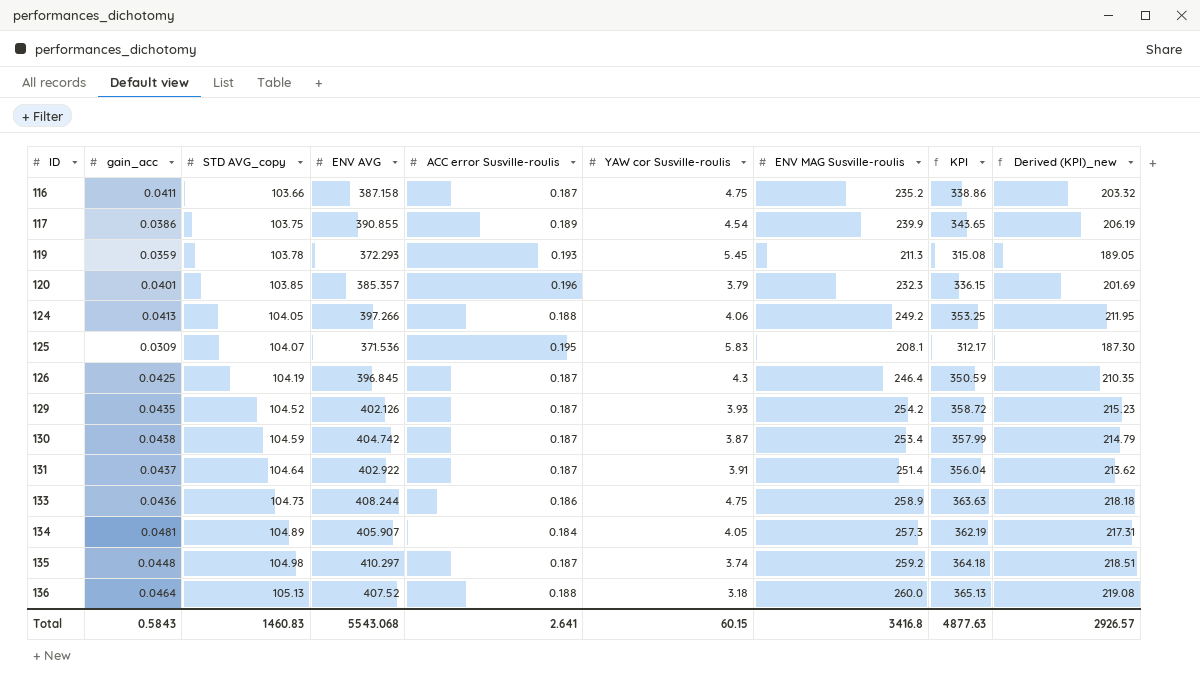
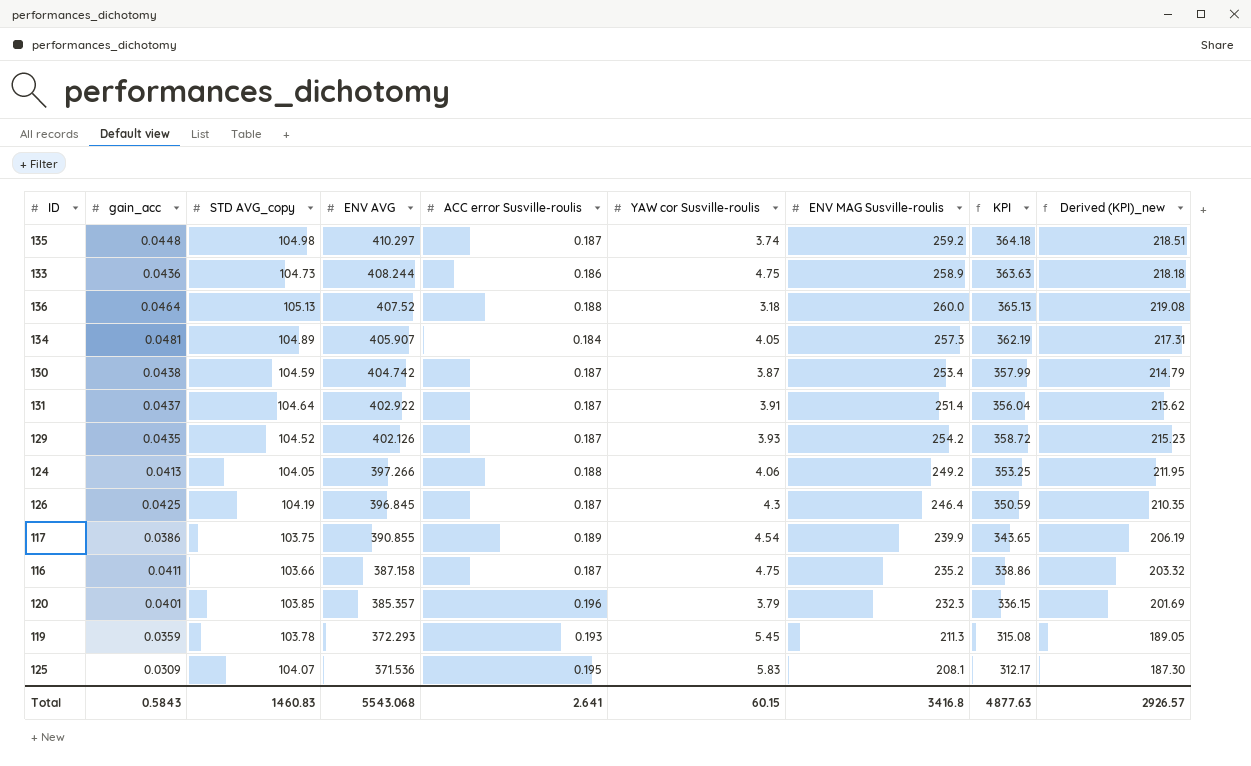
row order: ID ascending -> ENV AVG descending

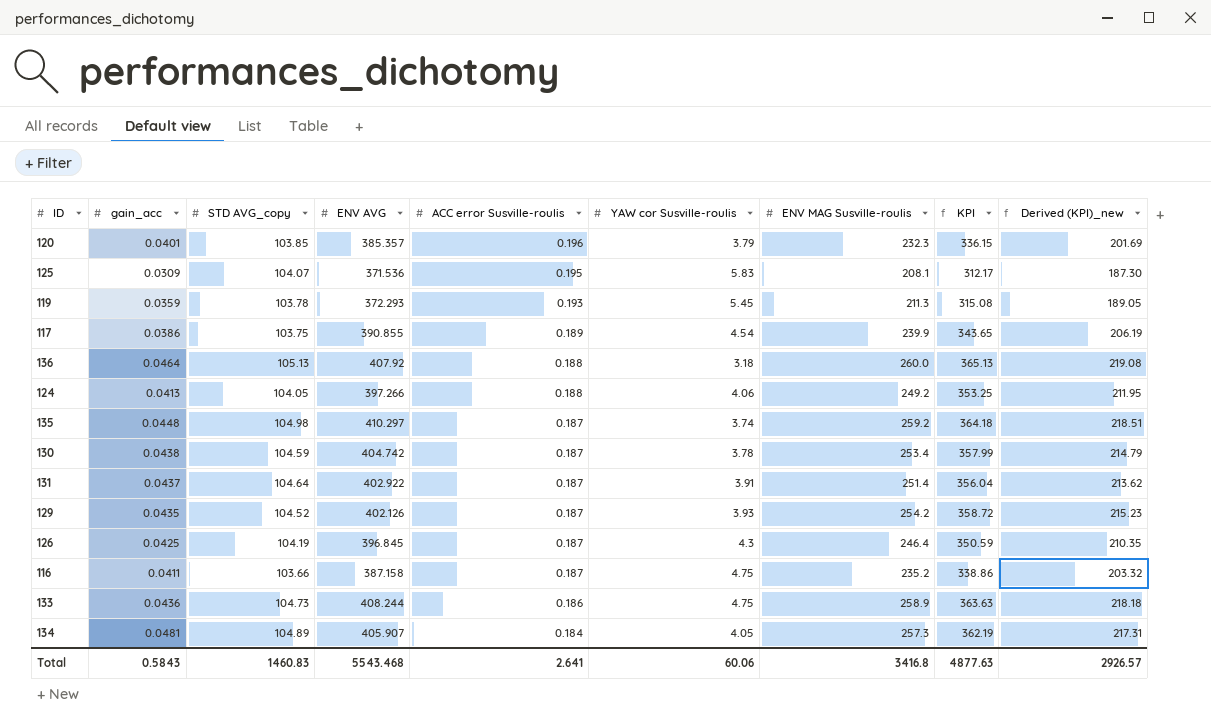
row order: ENV AVG descending -> ACC error Susville-roulis descending
136 | ENV AVG: 407.52 -> 407.92
130 | YAW cor Susville-roulis: 3.87 -> 3.78
Total | ENV AVG: 5543.068 -> 5543.468
Total | YAW cor Susville-roulis: 60.15 -> 60.06

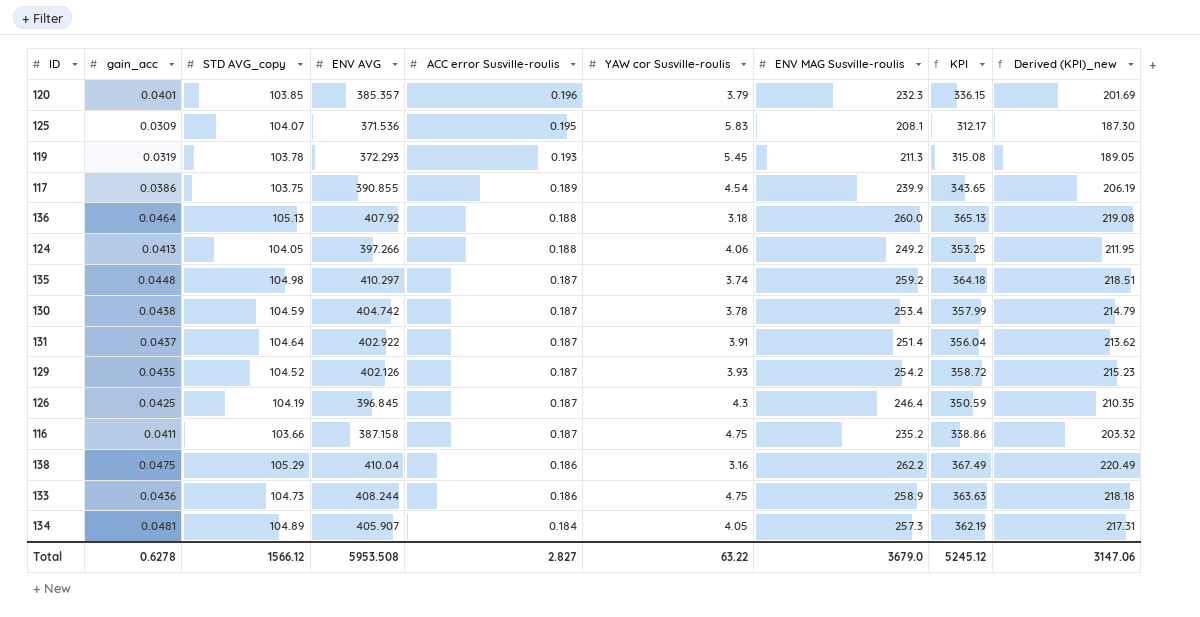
119 | gain_acc: 0.0359 -> 0.0319
row 138: none -> 0.0475 | 105.29 | 410.04 | 0.186 | 3.16 | 262.2 | 367.49 | 220.49
Total | gain_acc: 0.5843 -> 0.6278
Total | STD AVG_copy: 1460.83 -> 1566.12
Total | ENV AVG: 5543.468 -> 5953.508
Total | ACC error Susville-roulis: 2.641 -> 2.827
Total | YAW cor Susville-roulis: 60.06 -> 63.22
Total | ENV MAG Susville-roulis: 3416.8 -> 3679.0
Total | KPI: 4877.63 -> 5245.12
Total | Derived (KPI)_new: 2926.57 -> 3147.06

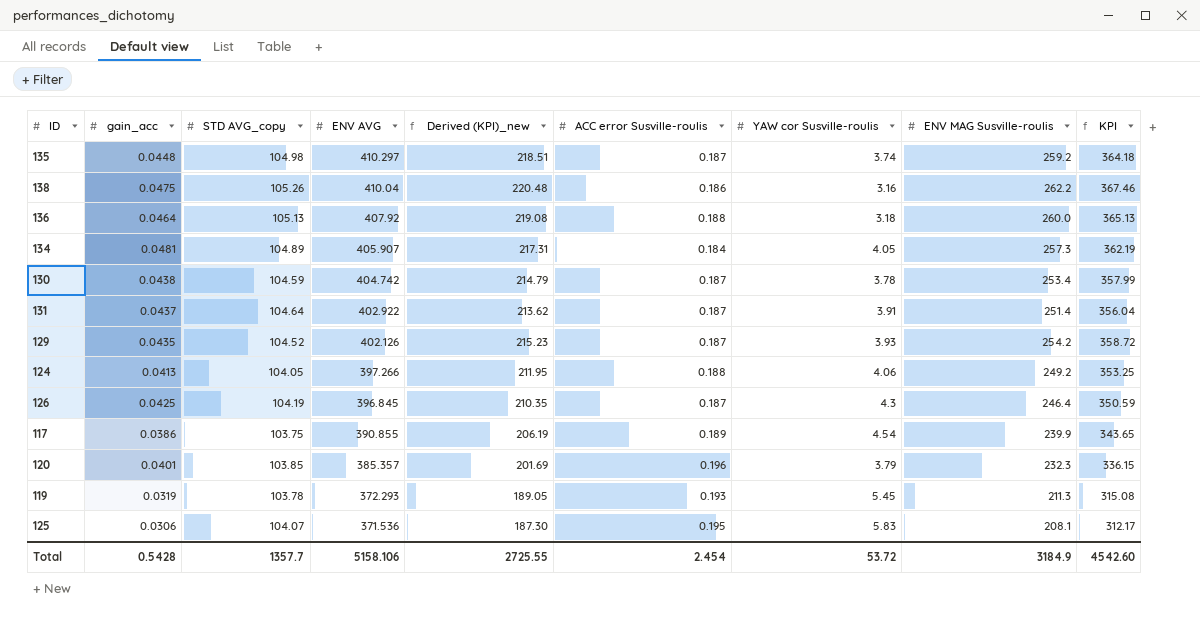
row order: ACC error Susville-roulis descending -> ENV AVG descending
column Derived (KPI)_new | position: 9 -> 5
row 116: 0.0411 | 103.66 | 387.158 | 0.187 | 4.75 | 235.2 | 338.86 | 203.32 -> none
row 133: 0.0436 | 104.73 | 408.244 | 0.186 | 4.75 | 258.9 | 363.63 | 218.18 -> none
138 | STD AVG_copy: 105.29 -> 105.26
138 | Derived (KPI)_new: 220.49 -> 220.48
138 | KPI: 367.49 -> 367.46
125 | gain_acc: 0.0309 -> 0.0306
Total | gain_acc: 0.6278 -> 0.5428
Total | STD AVG_copy: 1566.12 -> 1357.7
Total | ENV AVG: 5953.508 -> 5158.106
Total | Derived (KPI)_new: 3147.06 -> 2725.55
Total | ACC error Susville-roulis: 2.827 -> 2.454
Total | YAW cor Susville-roulis: 63.22 -> 53.72
Total | ENV MAG Susville-roulis: 3679.0 -> 3184.9
Total | KPI: 5245.12 -> 4542.60

